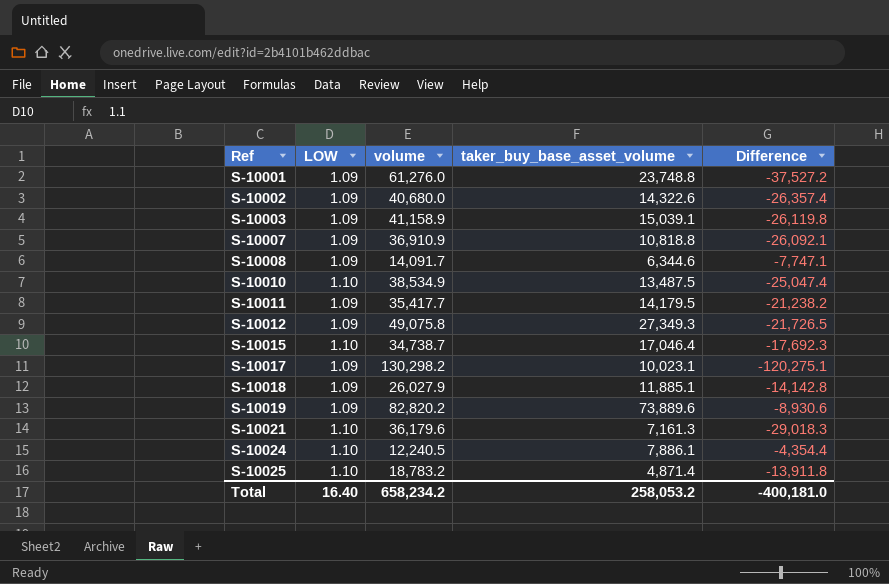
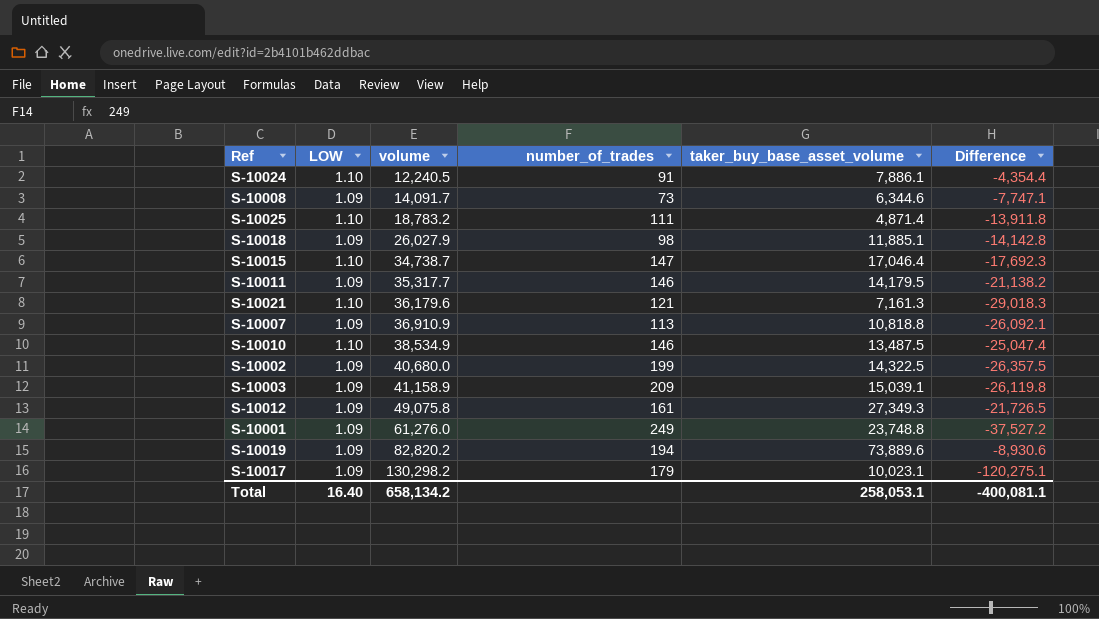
row order: Ref ascending -> volume ascending
column number_of_trades | position: none -> 4
S-10011 | volume: 35,417.7 -> 35,317.7
S-10011 | Difference: -21,238.2 -> -21,138.2
S-10002 | taker_buy_base_asset_volume: 14,322.6 -> 14,322.5
S-10002 | Difference: -26,357.4 -> -26,357.5
Total | volume: 658,234.2 -> 658,134.2
Total | taker_buy_base_asset_volume: 258,053.2 -> 258,053.1
Total | Difference: -400,181.0 -> -400,081.1

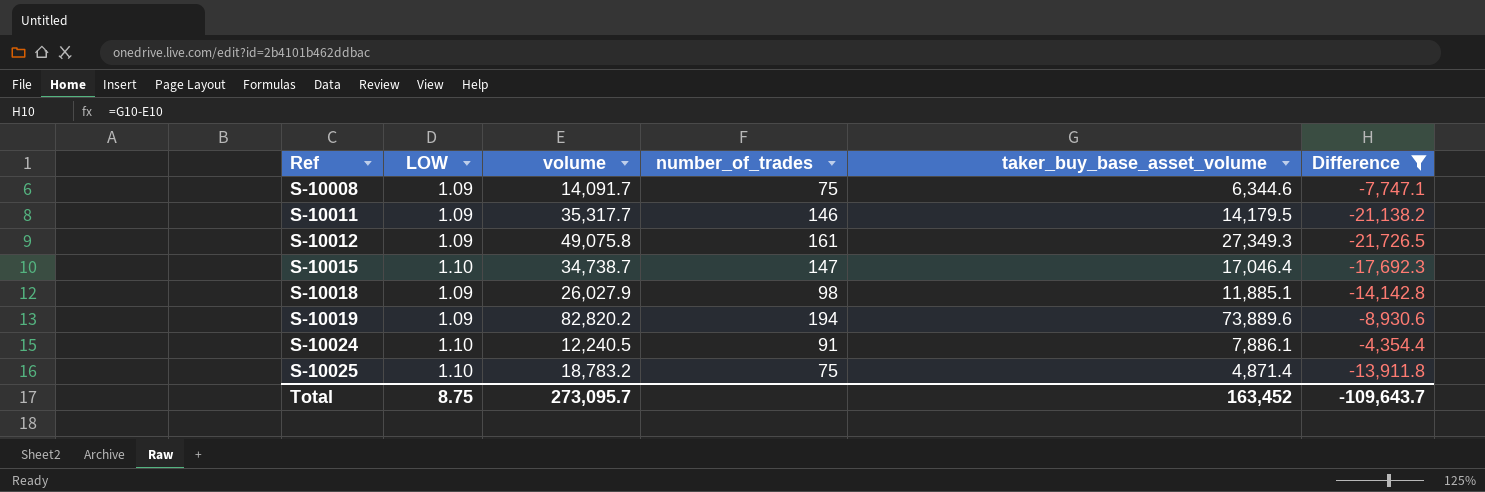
filter: none -> Difference >= -21,726.5
row order: volume ascending -> Ref ascending
S-10008 | number_of_trades: 73 -> 75
S-10025 | number_of_trades: 111 -> 75
Total | LOW: 16.40 -> 8.75
Total | volume: 658,134.2 -> 273,095.7
Total | taker_buy_base_asset_volume: 258,053.1 -> 163,452
Total | Difference: -400,081.1 -> -109,643.7

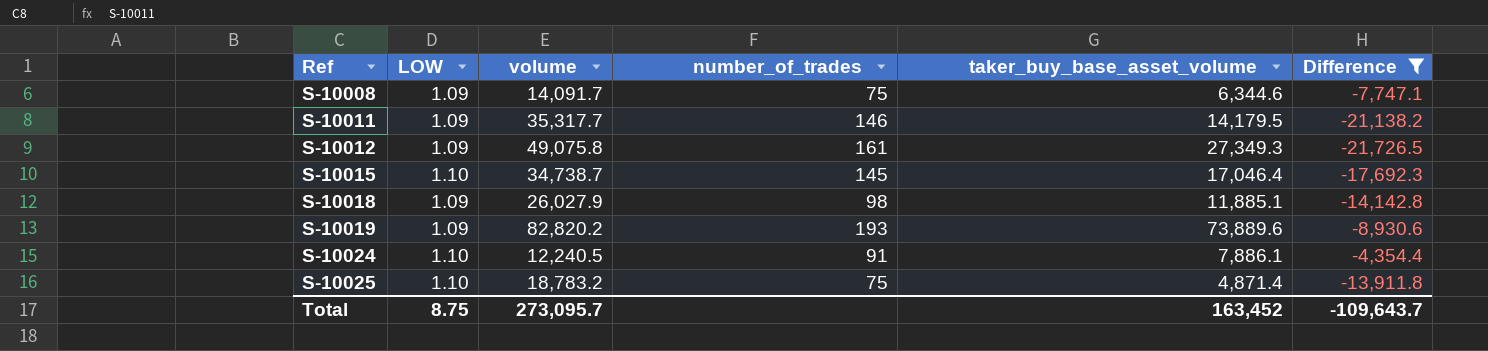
S-10015 | number_of_trades: 147 -> 145
S-10019 | number_of_trades: 194 -> 193

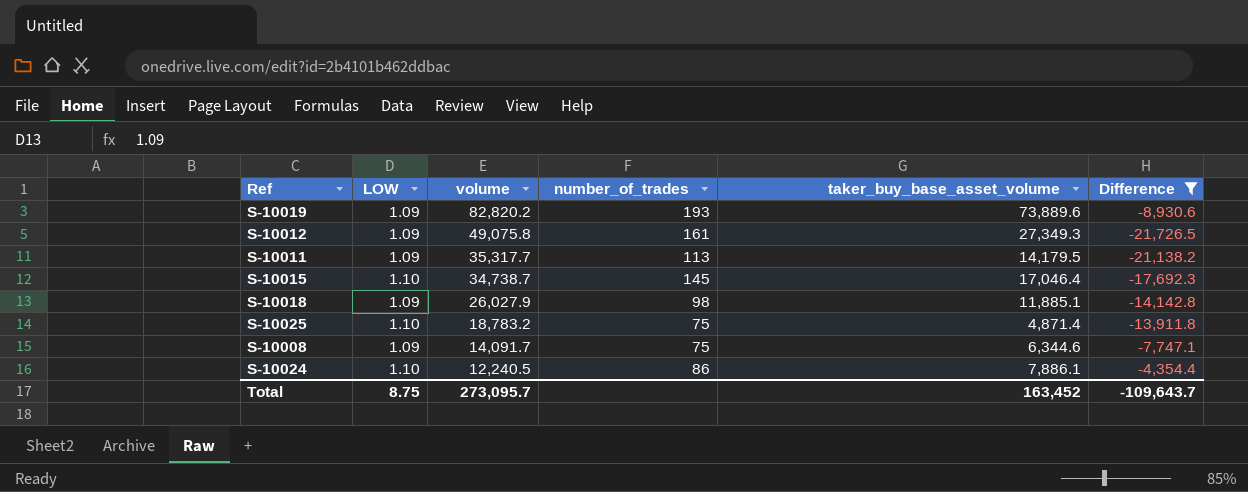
row order: Ref ascending -> volume descending
S-10011 | number_of_trades: 146 -> 113
S-10024 | number_of_trades: 91 -> 86

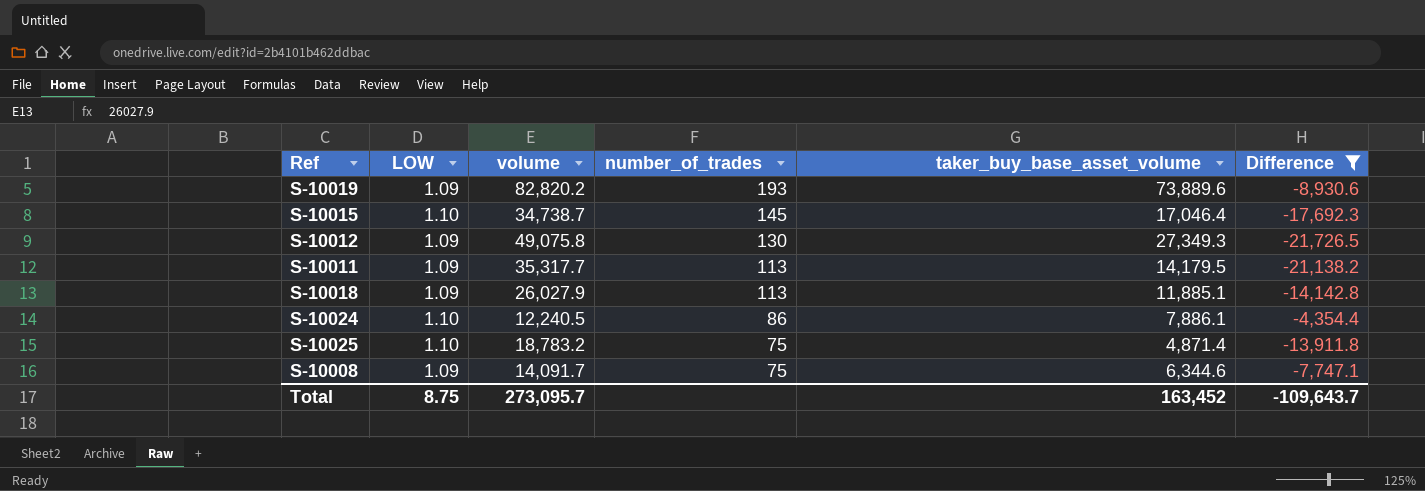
row order: volume descending -> number_of_trades descending
S-10012 | number_of_trades: 161 -> 130
S-10018 | number_of_trades: 98 -> 113

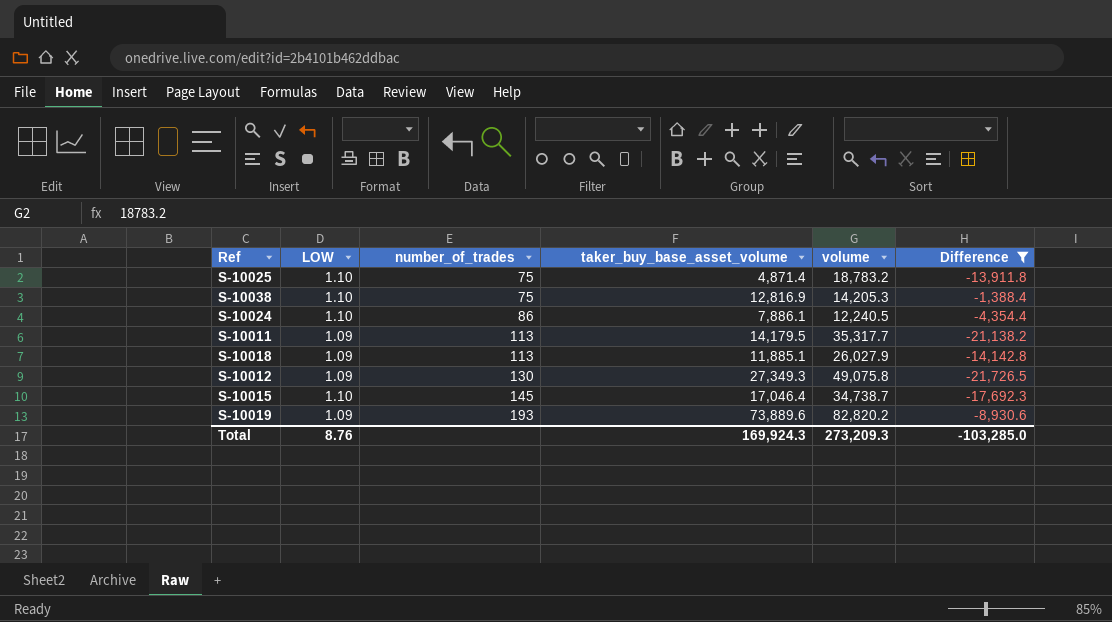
row order: number_of_trades descending -> number_of_trades ascending
column volume | position: 3 -> 5
row S-10008: 1.09 | 14,091.7 | 75 | 6,344.6 | -7,747.1 -> none
row S-10038: none -> 1.10 | 75 | 12,816.9 | 14,205.3 | -1,388.4
Total | LOW: 8.75 -> 8.76
Total | taker_buy_base_asset_volume: 163,452 -> 169,924.3
Total | volume: 273,095.7 -> 273,209.3
Total | Difference: -109,643.7 -> -103,285.0

